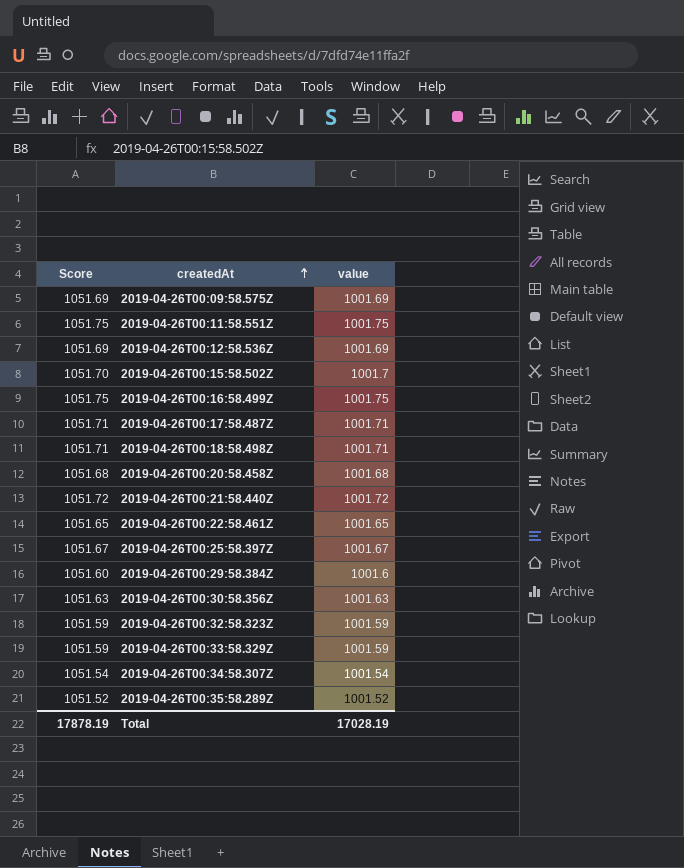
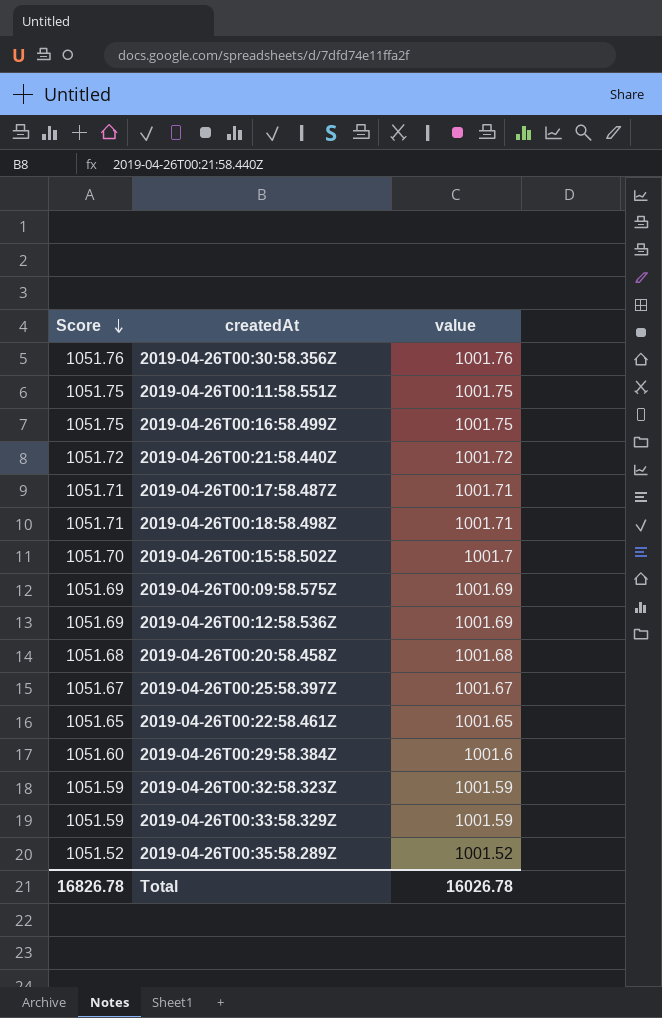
row order: createdAt ascending -> Score descending
row 2019-04-26T00:34:58.307Z: 1051.54 | 1001.54 -> none
2019-04-26T00:30:58.356Z | Score: 1051.63 -> 1051.76
2019-04-26T00:30:58.356Z | value: 1001.63 -> 1001.76
Total | Score: 17878.19 -> 16826.78
Total | value: 17028.19 -> 16026.78

